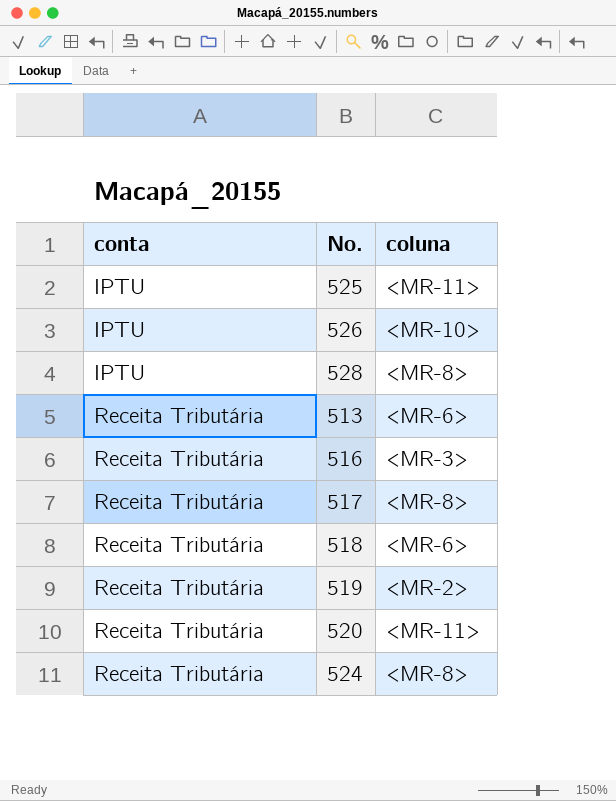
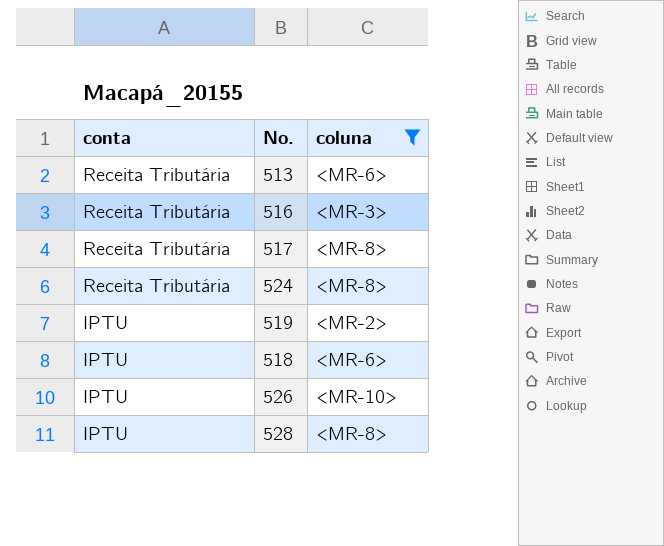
filter: none -> coluna != <MR-11>
row order: conta ascending -> conta descending
519 | conta: Receita Tributária -> IPTU
518 | conta: Receita Tributária -> IPTU

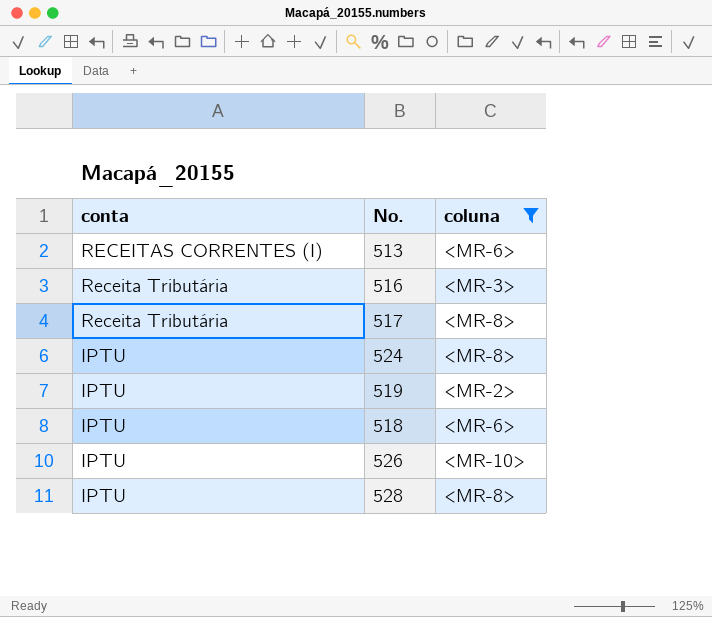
513 | conta: Receita Tributária -> RECEITAS CORRENTES (I)
524 | conta: Receita Tributária -> IPTU

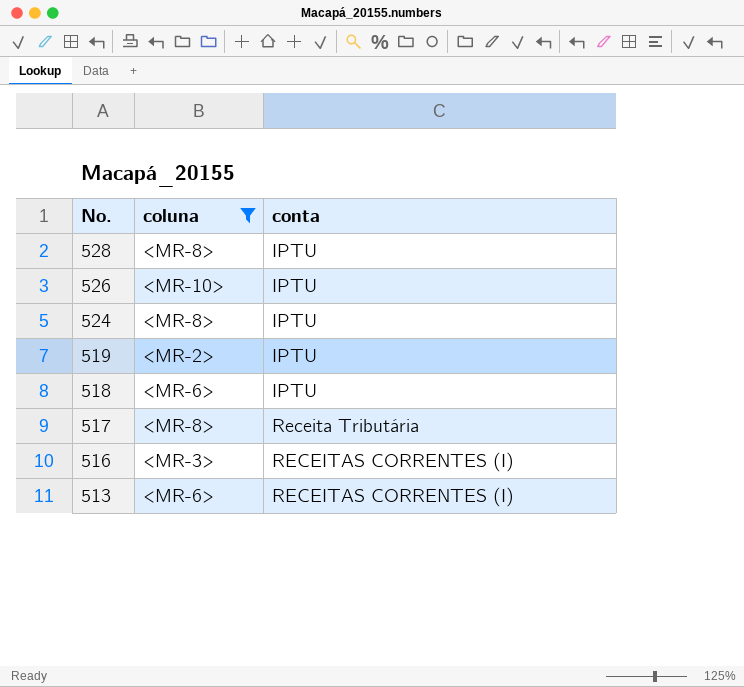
row order: conta descending -> No. descending
column conta | position: 1 -> 3
516 | conta: Receita Tributária -> RECEITAS CORRENTES (I)

